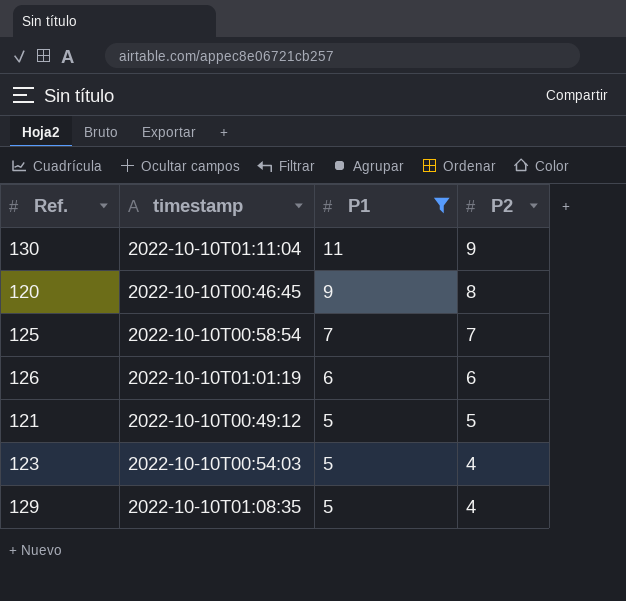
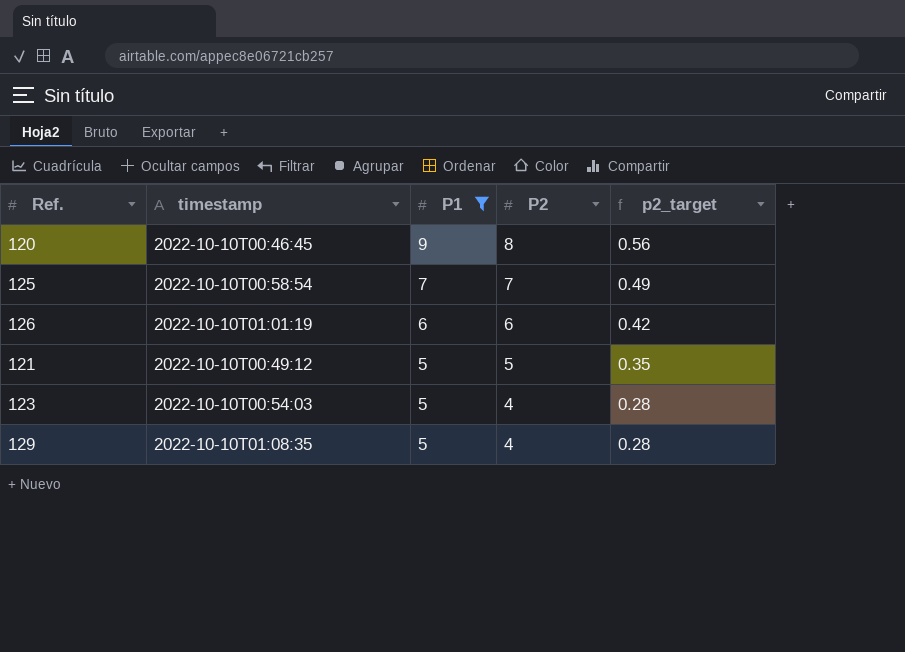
column p2_target | formula: none -> [P2] * 0.07
row 130: 2022-10-10T01:11:04 | 11 | 9 -> none

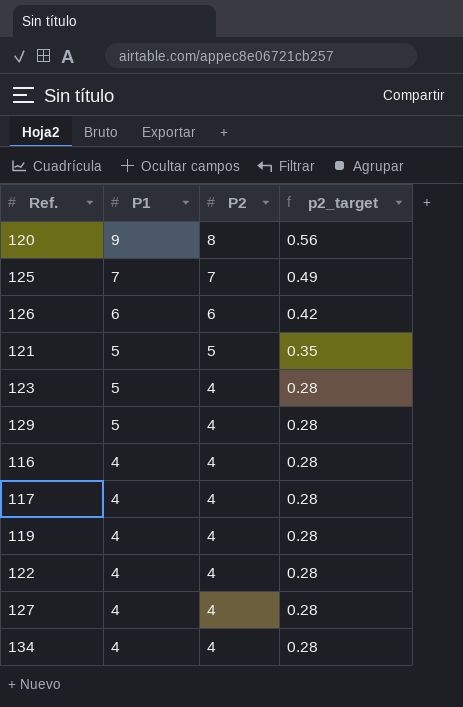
filter: P1 != 4 -> none
column timestamp | position: 2 -> none

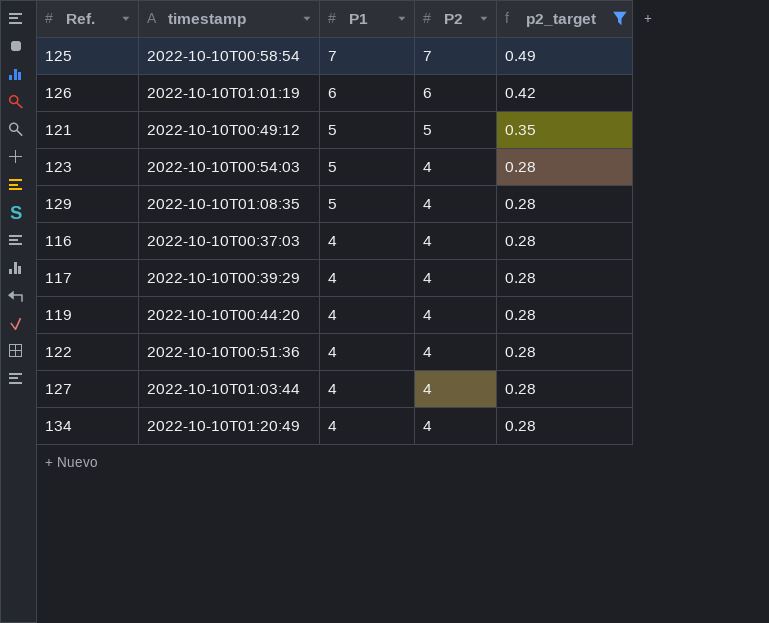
filter: none -> p2_target != 0.56
column timestamp | position: none -> 2

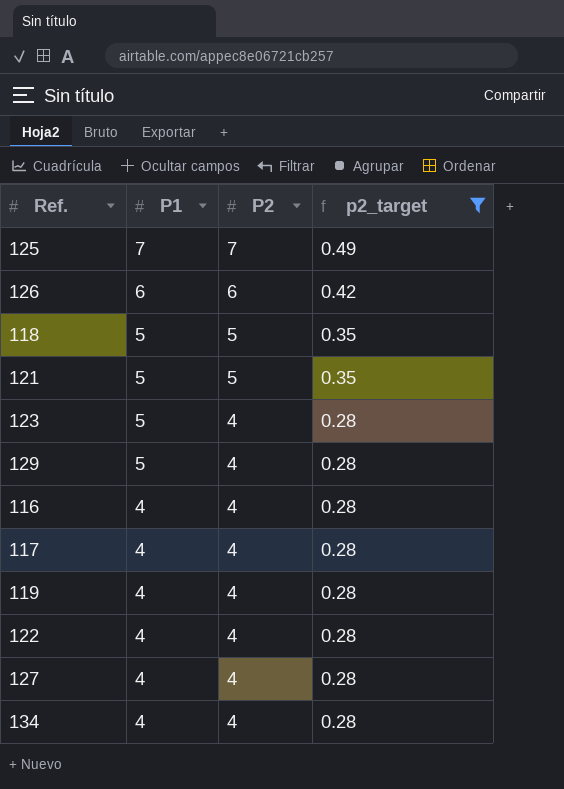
column timestamp | position: 2 -> none
row 118: none -> 5 | 5 | 0.35

